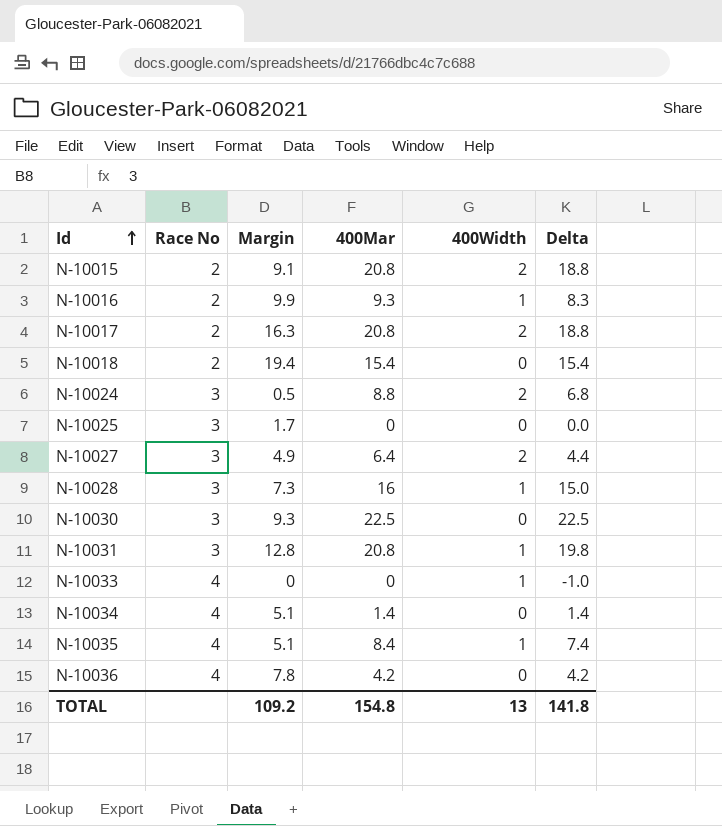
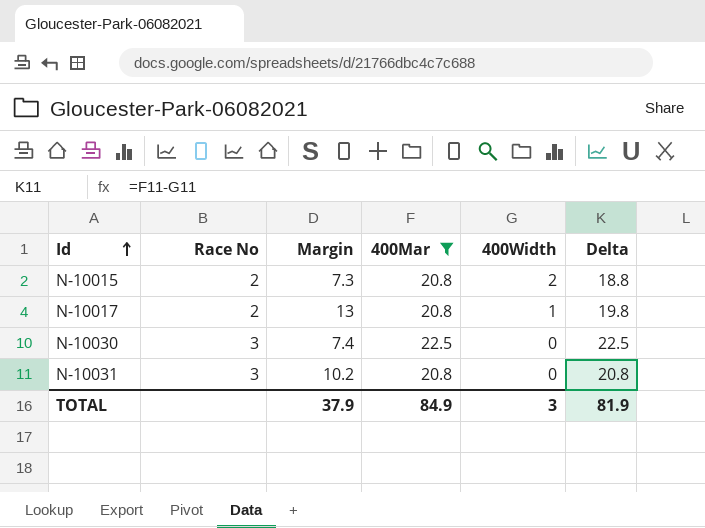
filter: none -> 400Mar >= 20.8
N-10015 | Margin: 9.1 -> 7.3
N-10017 | Margin: 16.3 -> 13
N-10017 | 400Width: 2 -> 1
N-10017 | Delta: 18.8 -> 19.8
N-10030 | Margin: 9.3 -> 7.4
N-10031 | Margin: 12.8 -> 10.2
N-10031 | 400Width: 1 -> 0
N-10031 | Delta: 19.8 -> 20.8
TOTAL | Margin: 109.2 -> 37.9
TOTAL | 400Mar: 154.8 -> 84.9
TOTAL | 400Width: 13 -> 3
TOTAL | Delta: 141.8 -> 81.9

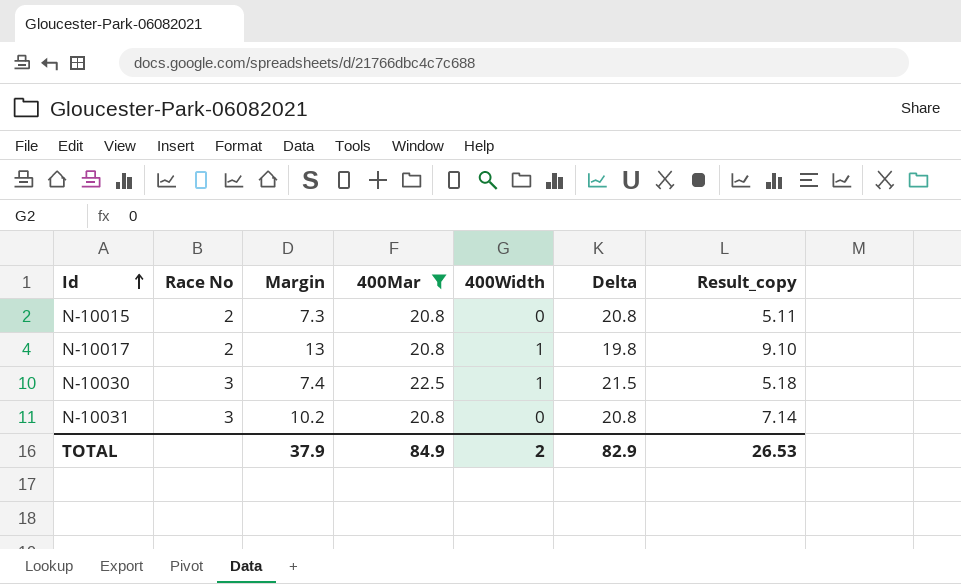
column Result_copy | formula: none -> [Margin] * 0.7
N-10015 | 400Width: 2 -> 0
N-10015 | Delta: 18.8 -> 20.8
N-10030 | 400Width: 0 -> 1
N-10030 | Delta: 22.5 -> 21.5
TOTAL | 400Width: 3 -> 2
TOTAL | Delta: 81.9 -> 82.9

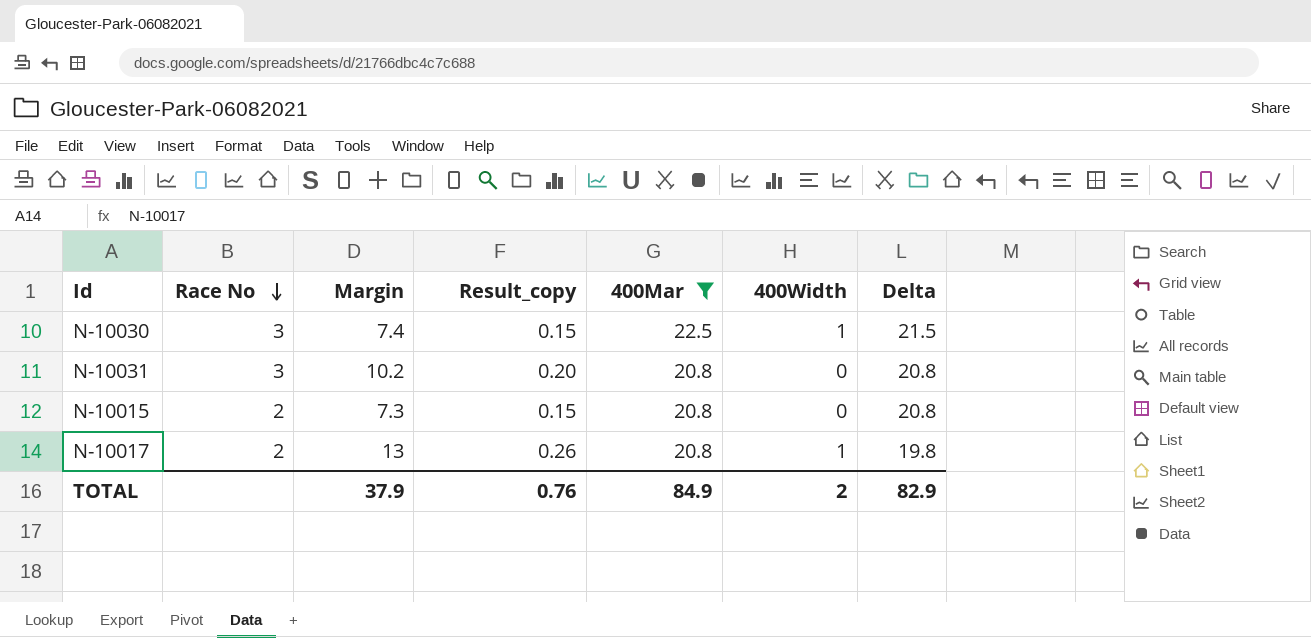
row order: Id ascending -> Race No descending
column Result_copy | formula: [Margin] * 0.7 -> [Margin] * 0.02
column Result_copy | position: 7 -> 4
TOTAL | Result_copy: 26.53 -> 0.76

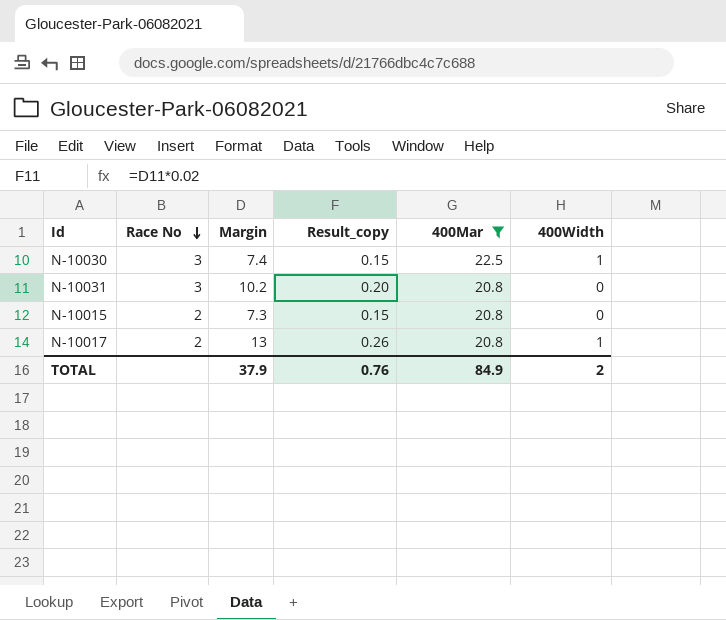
column Delta | formula: [400Mar] - [400Width] -> none

